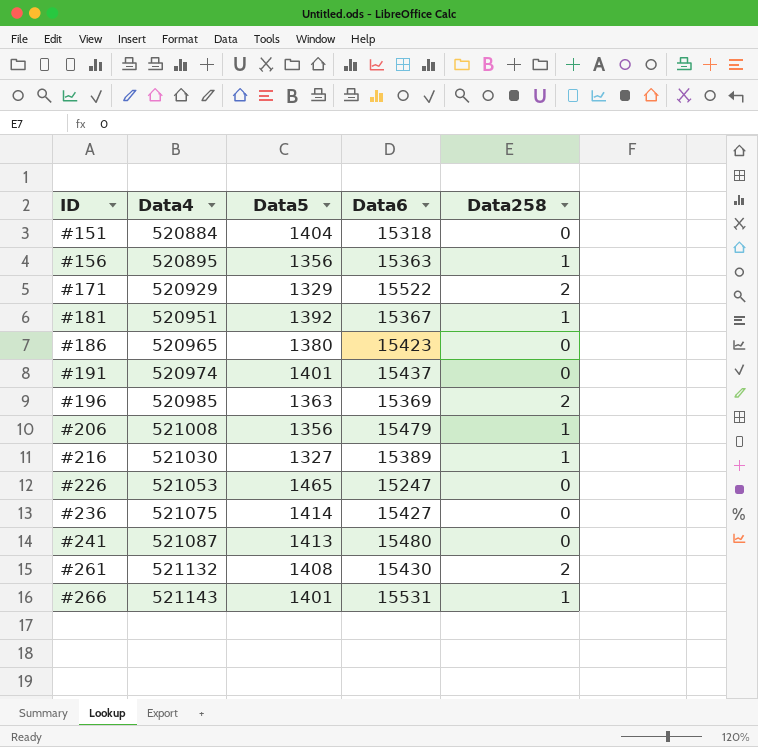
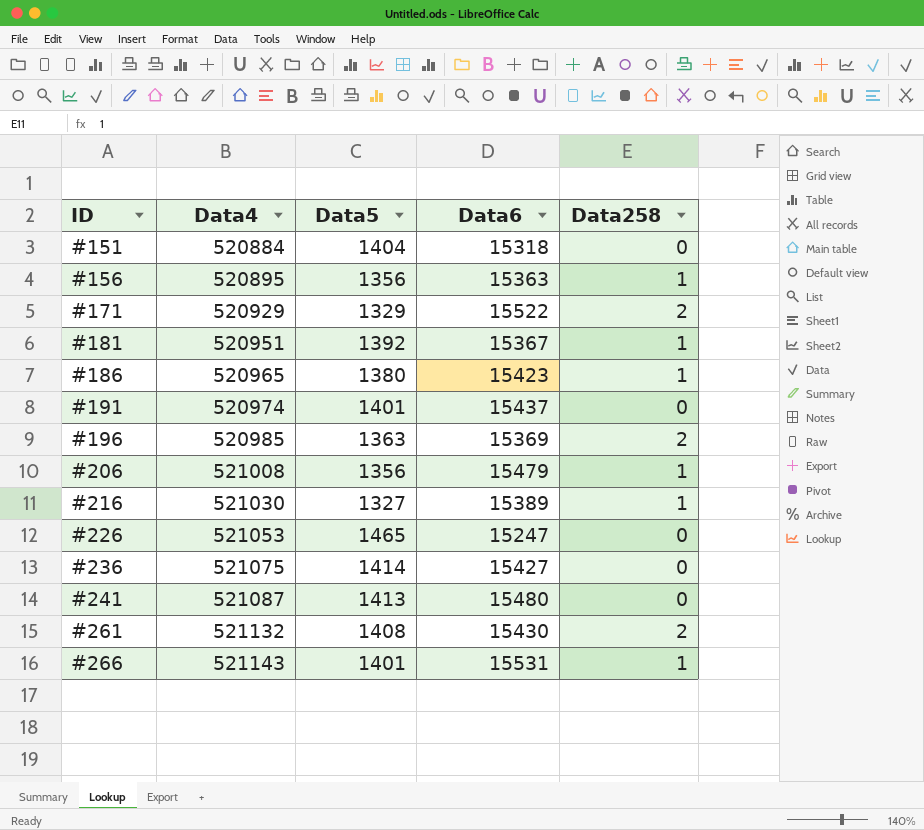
#186 | Data258: 0 -> 1

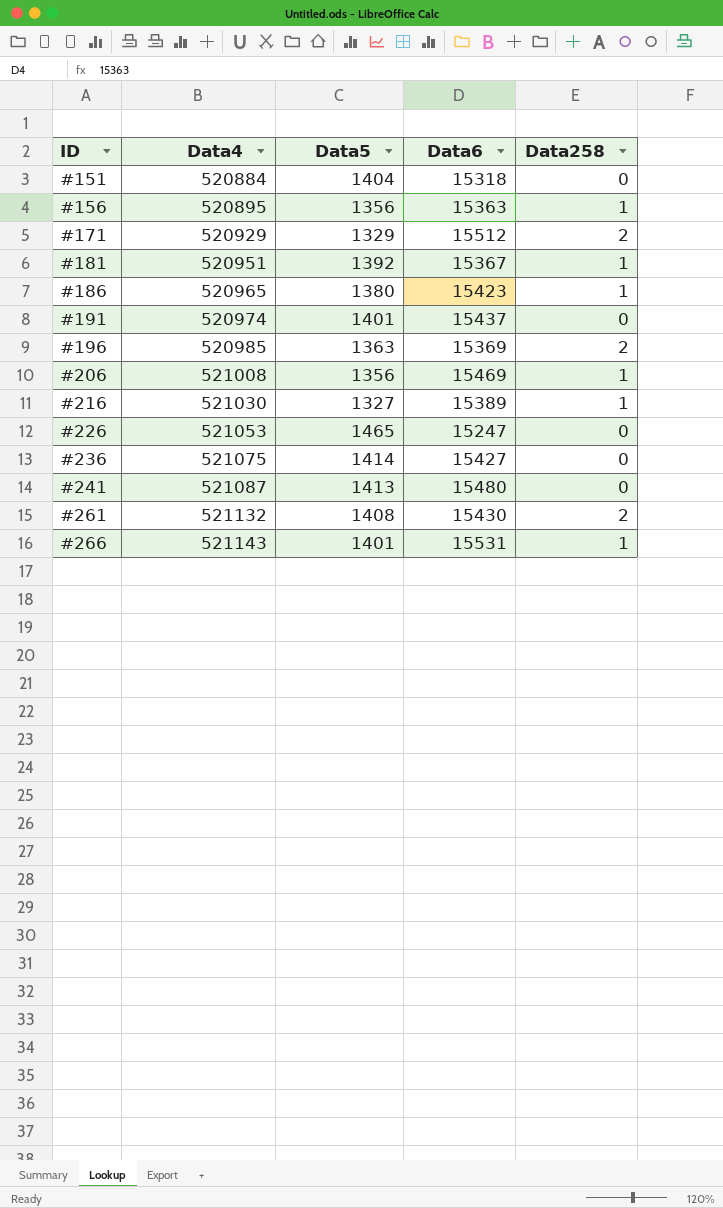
#171 | Data6: 15522 -> 15512
#206 | Data6: 15479 -> 15469

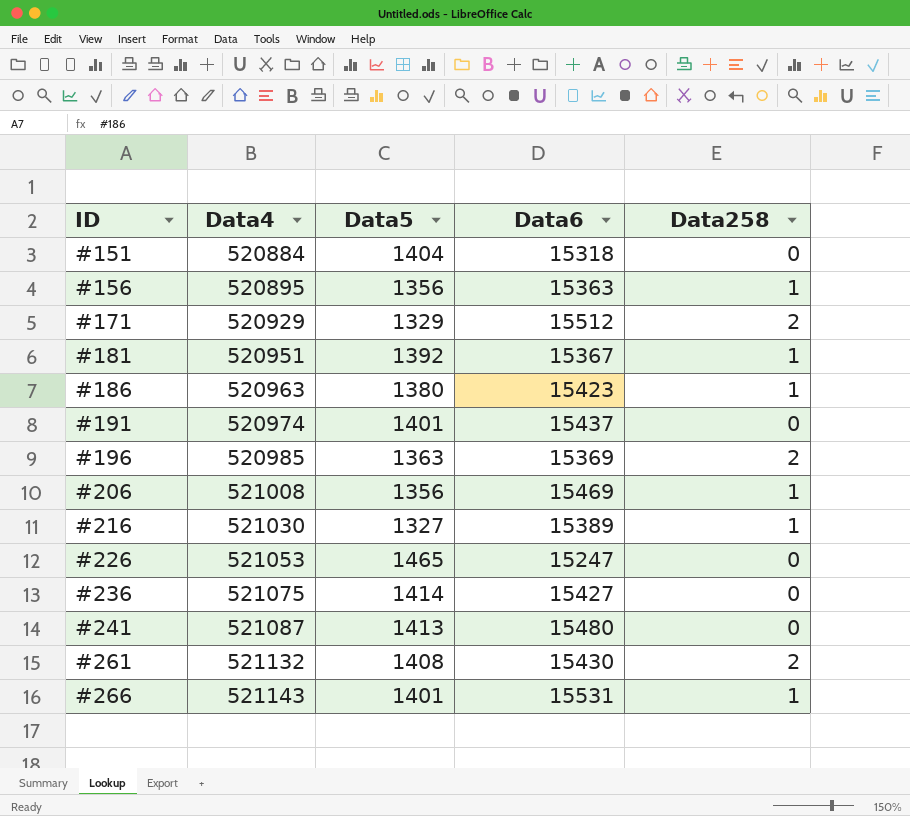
#186 | Data4: 520965 -> 520963

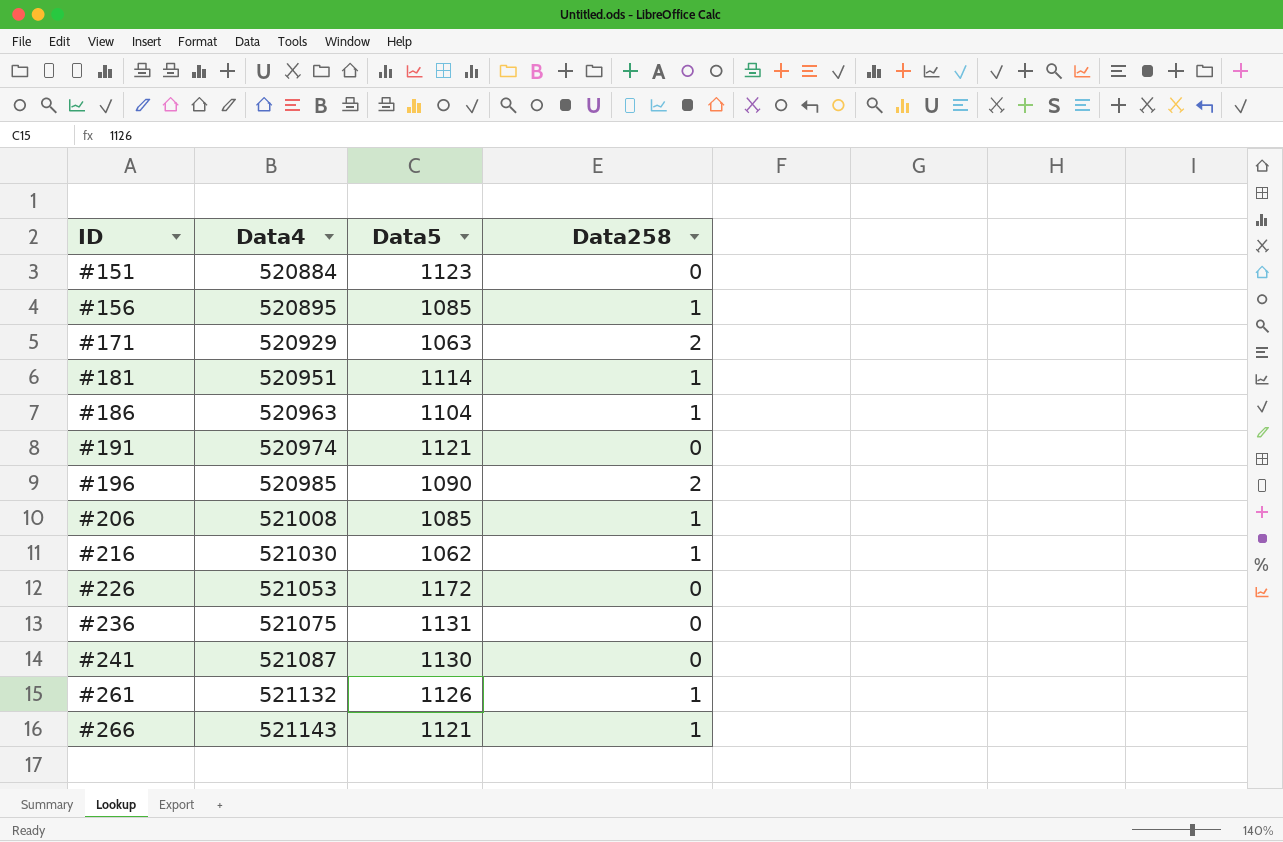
column Data6 | position: 4 -> none
#151 | Data5: 1404 -> 1123
#156 | Data5: 1356 -> 1085
#171 | Data5: 1329 -> 1063
#181 | Data5: 1392 -> 1114
#186 | Data5: 1380 -> 1104
#191 | Data5: 1401 -> 1121
#196 | Data5: 1363 -> 1090
#206 | Data5: 1356 -> 1085
#216 | Data5: 1327 -> 1062
#226 | Data5: 1465 -> 1172
#236 | Data5: 1414 -> 1131
#241 | Data5: 1413 -> 1130
#261 | Data5: 1408 -> 1126
#261 | Data258: 2 -> 1
#266 | Data5: 1401 -> 1121

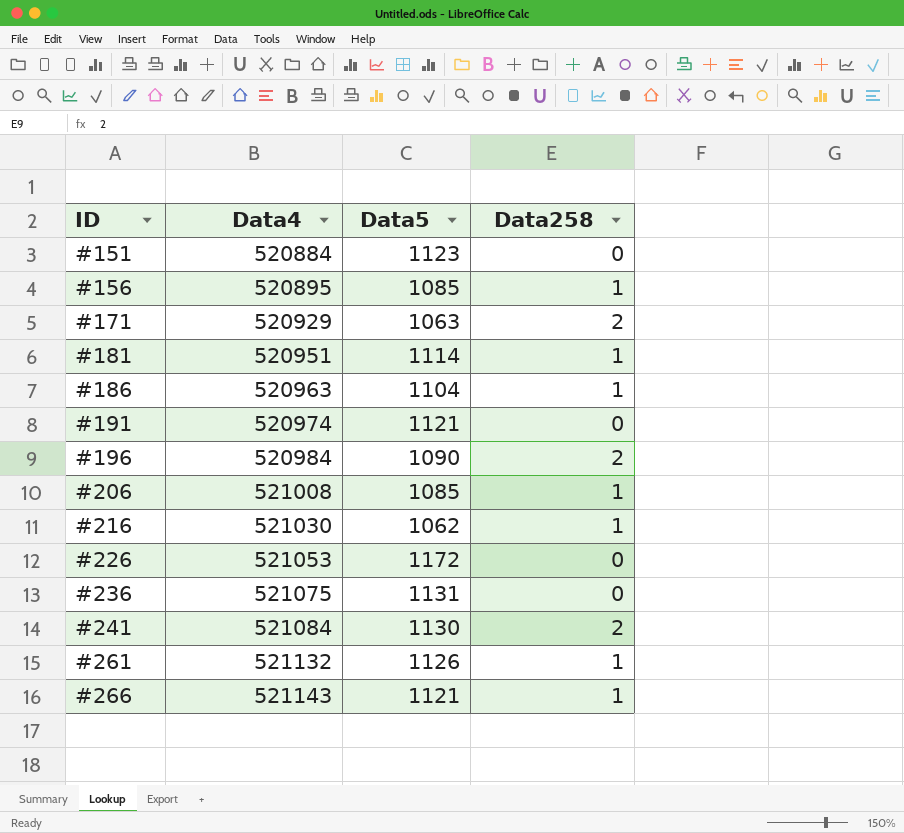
#196 | Data4: 520985 -> 520984
#241 | Data4: 521087 -> 521084
#241 | Data258: 0 -> 2

